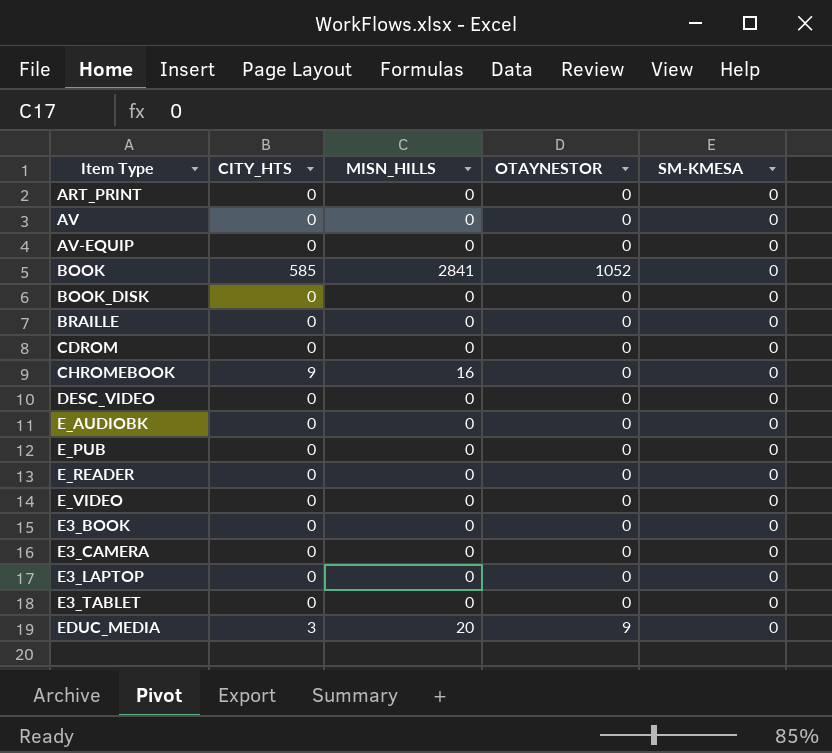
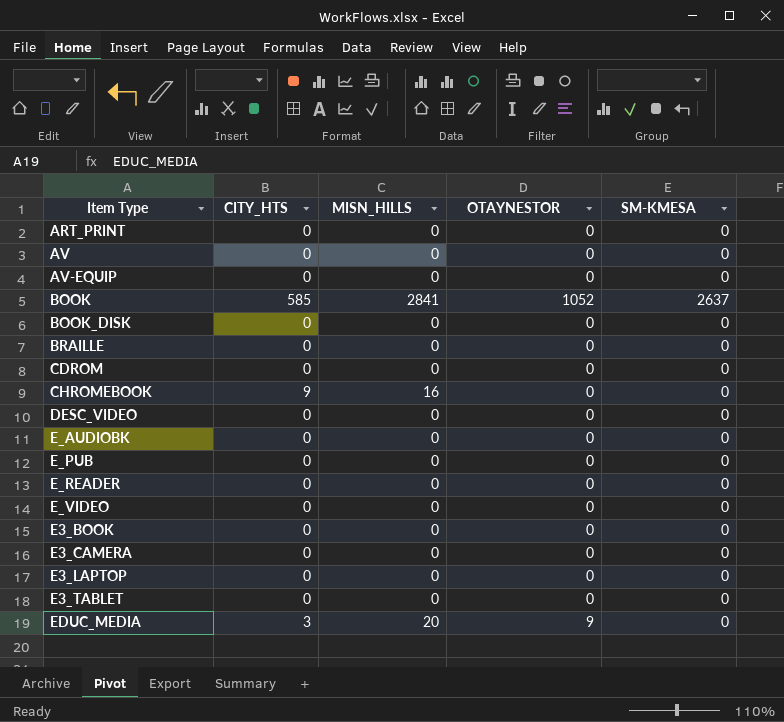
BOOK | SM-KMESA: 0 -> 2637

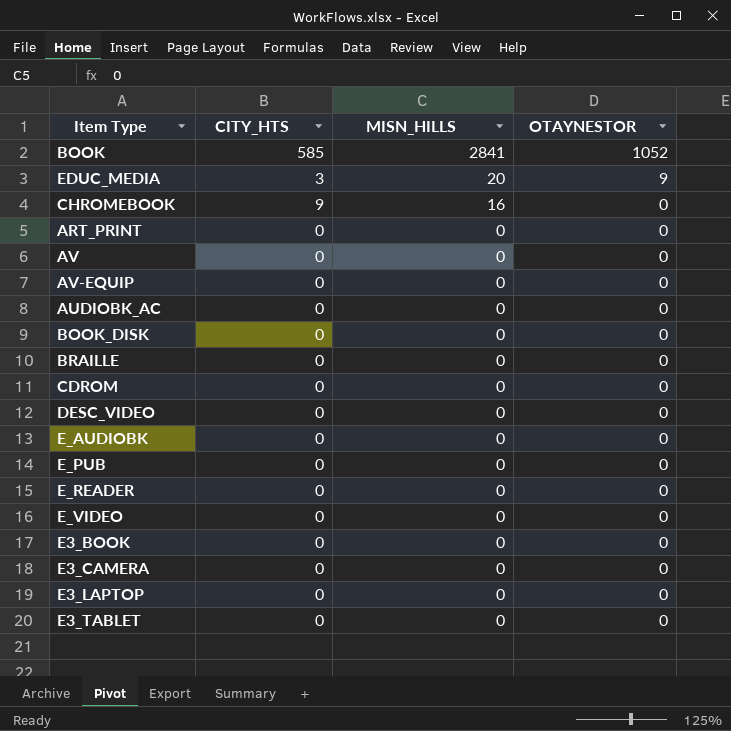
row order: none -> MISN_HILLS descending
column SM-KMESA | position: 5 -> none
row AUDIOBK_AC: none -> 0 | 0 | 0

